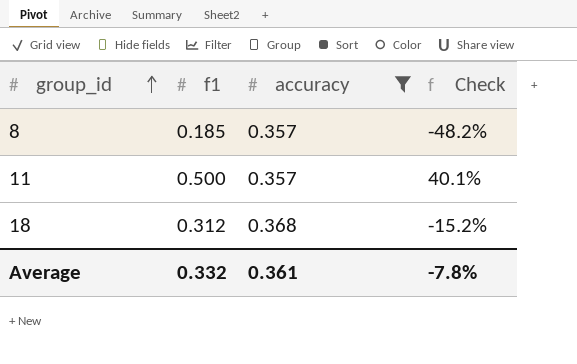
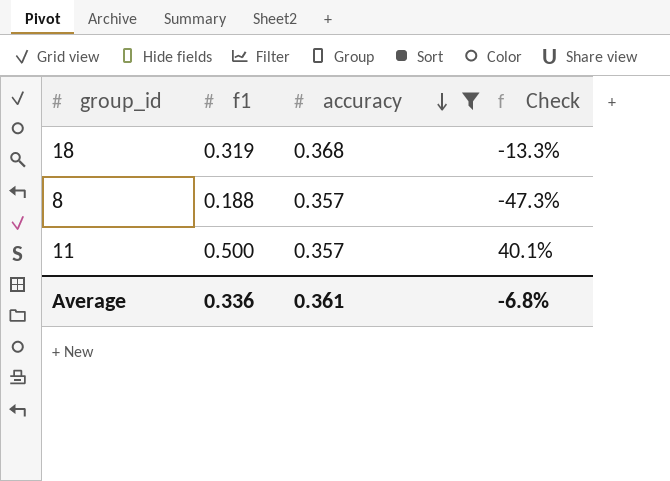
row order: group_id ascending -> accuracy descending
18 | f1: 0.312 -> 0.319
18 | Check: -15.2% -> -13.3%
8 | f1: 0.185 -> 0.188
8 | Check: -48.2% -> -47.3%
Average | f1: 0.332 -> 0.336
Average | Check: -7.8% -> -6.8%

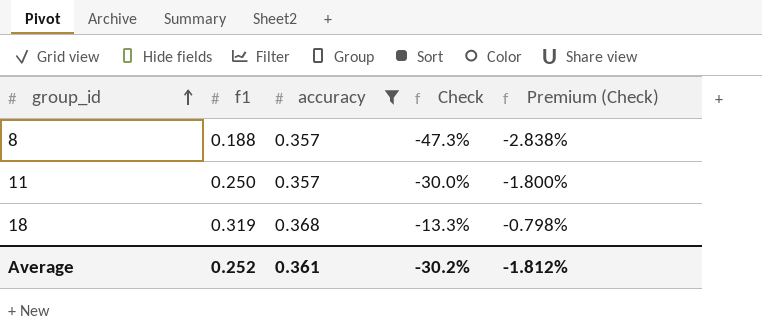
row order: accuracy descending -> group_id ascending
column Premium (Check) | formula: none -> [Check] * 0.06
11 | f1: 0.500 -> 0.250
11 | Check: 40.1% -> -30.0%
Average | f1: 0.336 -> 0.252
Average | Check: -6.8% -> -30.2%

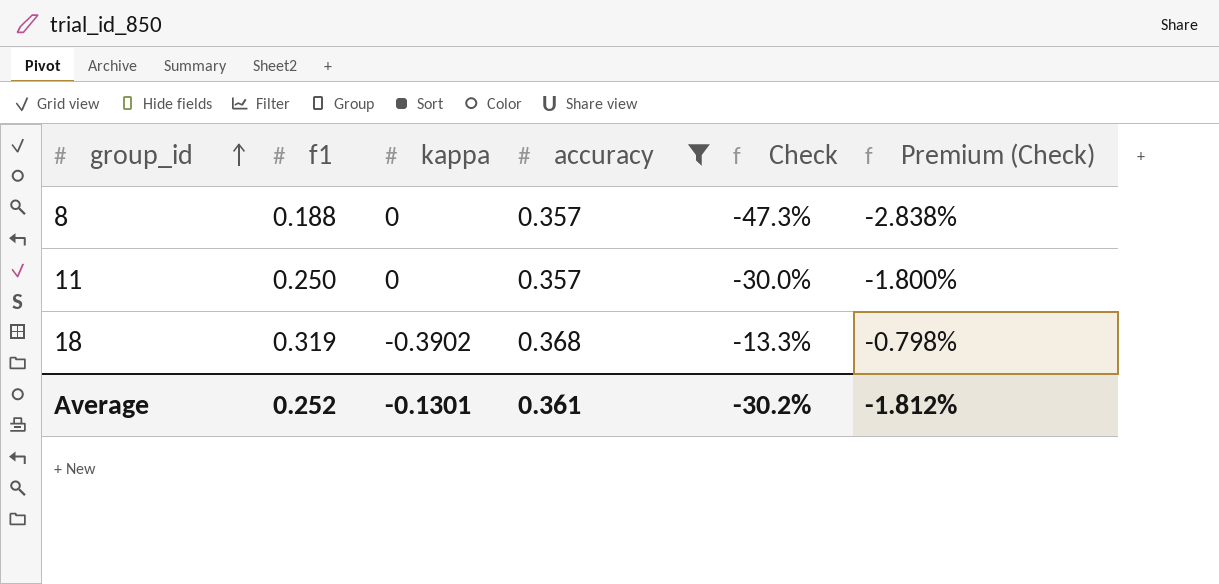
column kappa | position: none -> 3

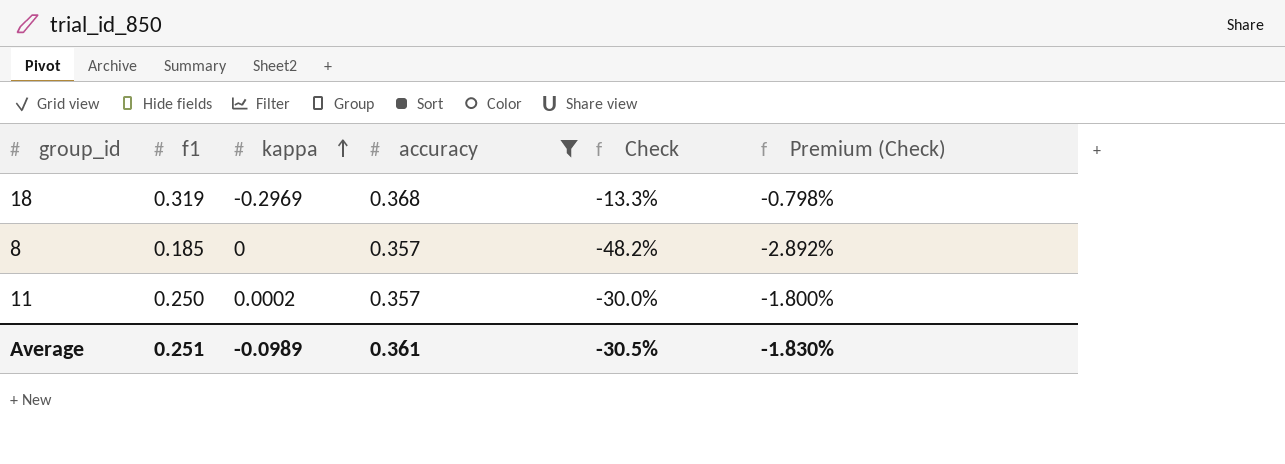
row order: group_id ascending -> kappa ascending
18 | kappa: -0.3902 -> -0.2969
8 | f1: 0.188 -> 0.185
8 | Check: -47.3% -> -48.2%
8 | Premium (Check): -2.838% -> -2.892%
11 | kappa: 0 -> 0.0002
Average | f1: 0.252 -> 0.251
Average | kappa: -0.1301 -> -0.0989
Average | Check: -30.2% -> -30.5%
Average | Premium (Check): -1.812% -> -1.830%

